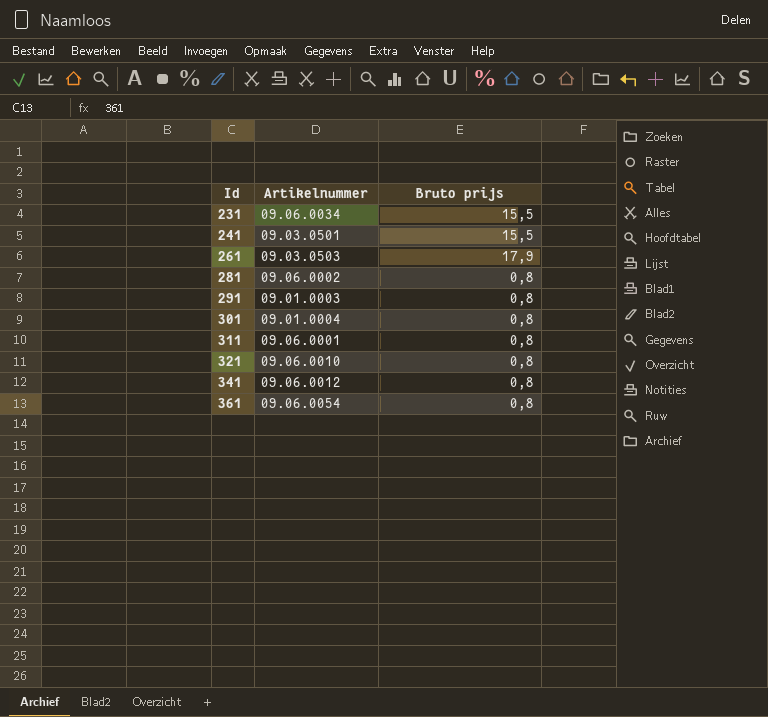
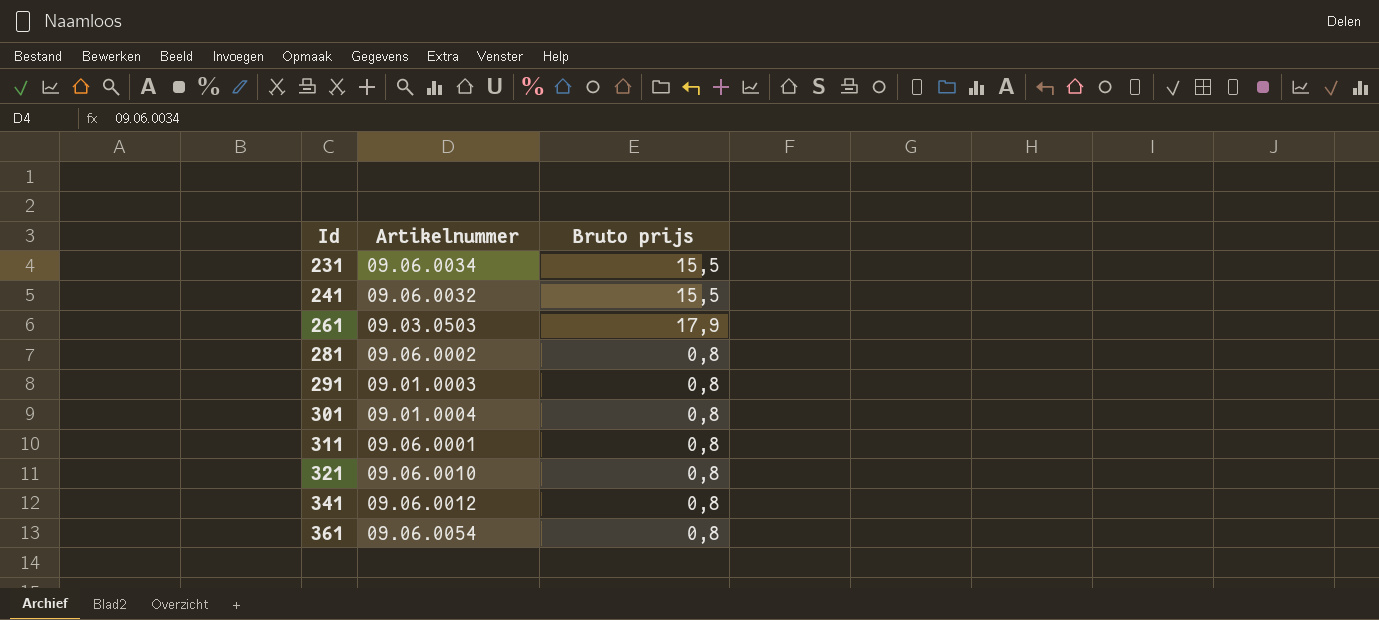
241 | Artikelnummer: 09.03.0501 -> 09.06.0032

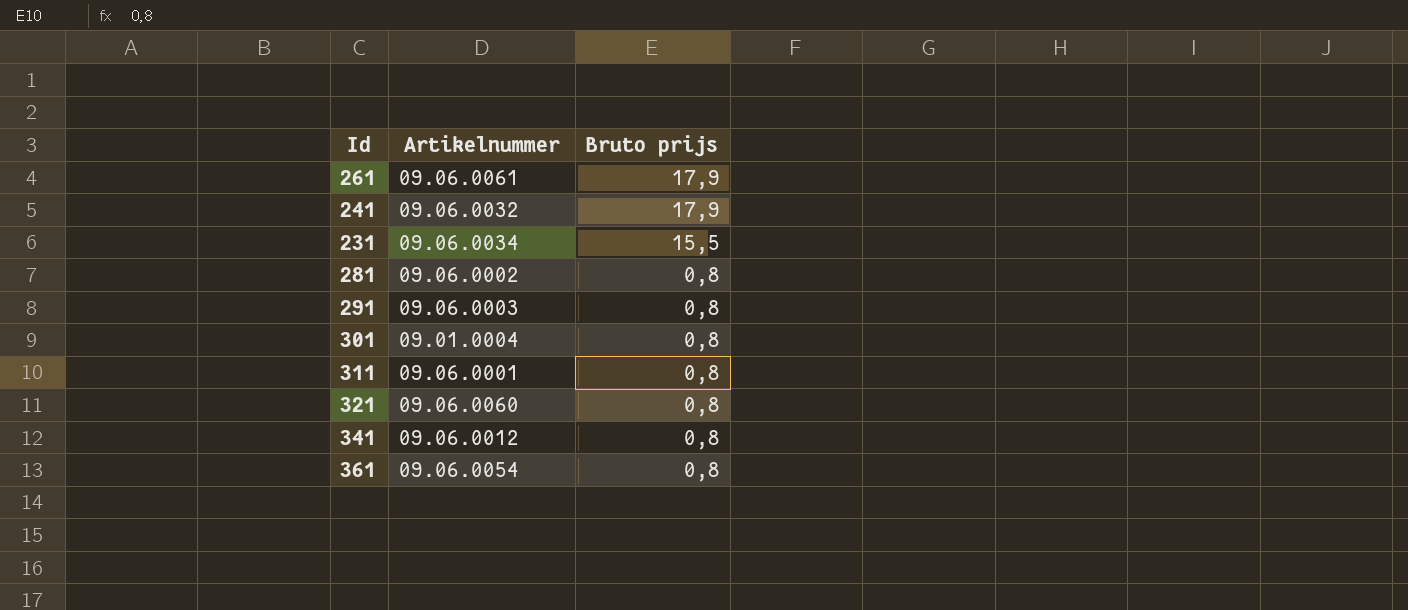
row order: Id ascending -> Bruto prijs descending
261 | Artikelnummer: 09.03.0503 -> 09.06.0061
241 | Bruto prijs: 15,5 -> 17,9
291 | Artikelnummer: 09.01.0003 -> 09.06.0003
321 | Artikelnummer: 09.06.0010 -> 09.06.0060

